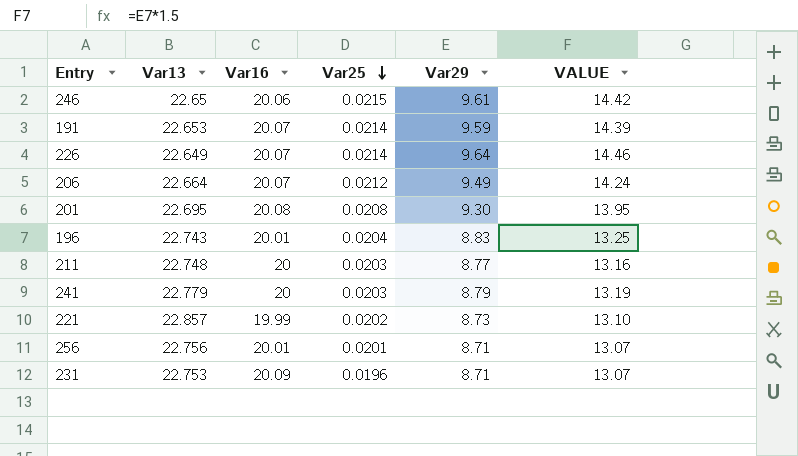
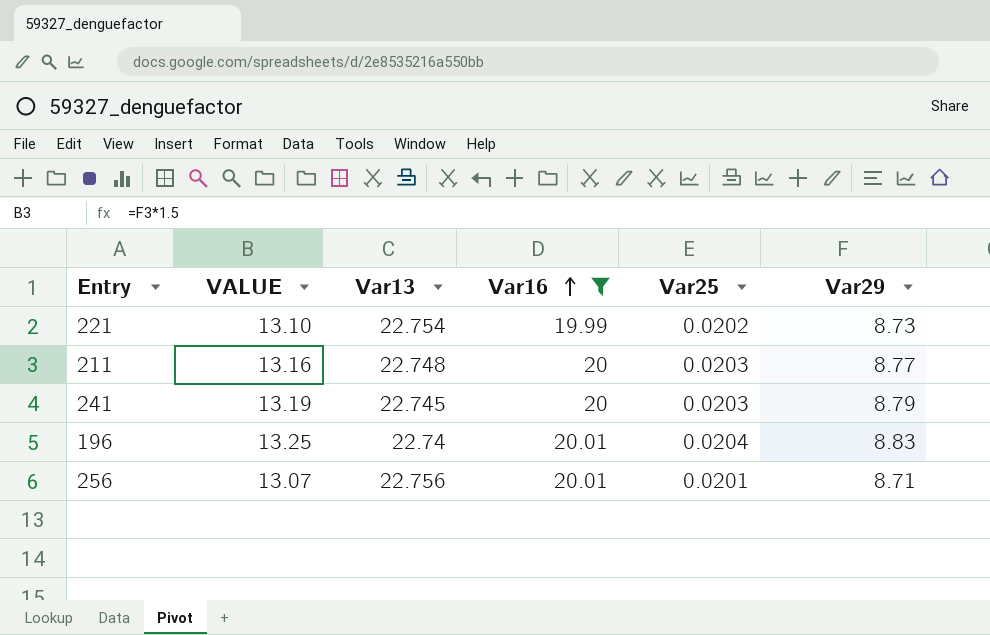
filter: none -> Var16 <= 20.01
row order: Var25 descending -> Var16 ascending
column VALUE | position: 6 -> 2
221 | Var13: 22.857 -> 22.754
241 | Var13: 22.779 -> 22.745
196 | Var13: 22.743 -> 22.74

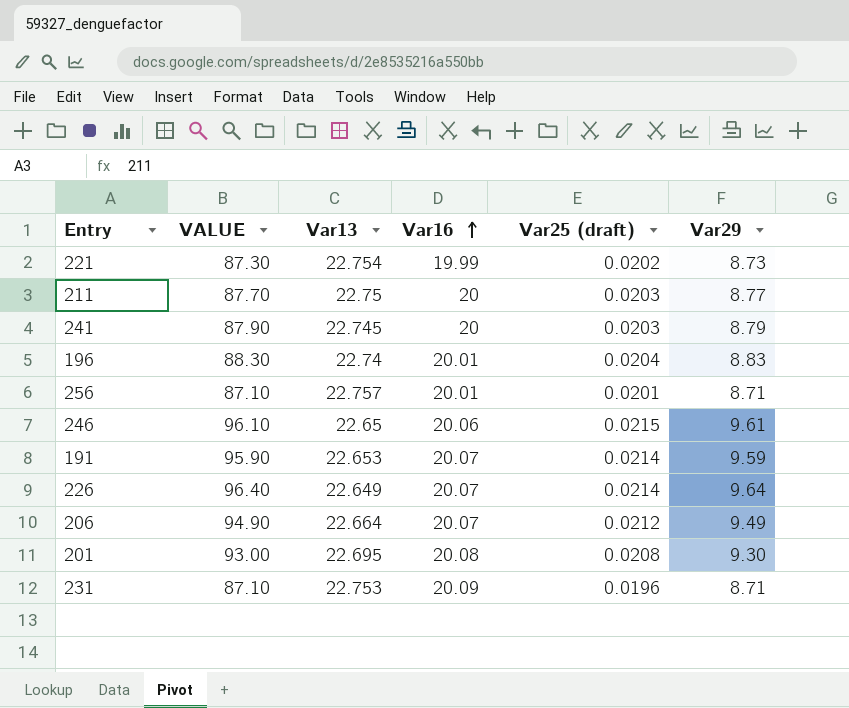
filter: Var16 <= 20.01 -> none
column VALUE | formula: [Var29] * 1.5 -> [Var29] * 10
column name: Var25 -> Var25 (draft)
211 | Var13: 22.748 -> 22.75
256 | Var13: 22.756 -> 22.757

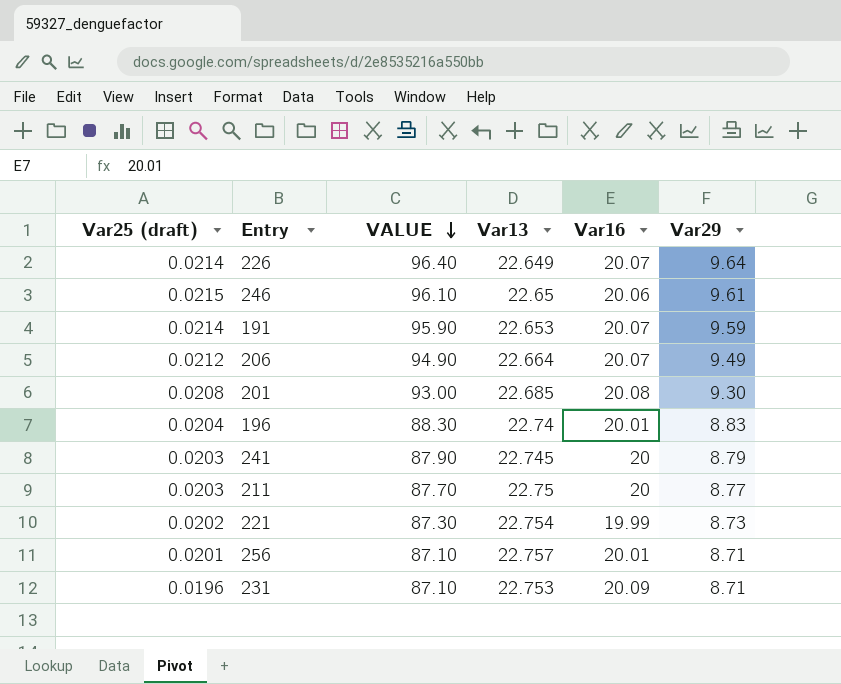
row order: Var16 ascending -> VALUE descending
column Var25 (draft) | position: 5 -> 1
201 | Var13: 22.695 -> 22.685

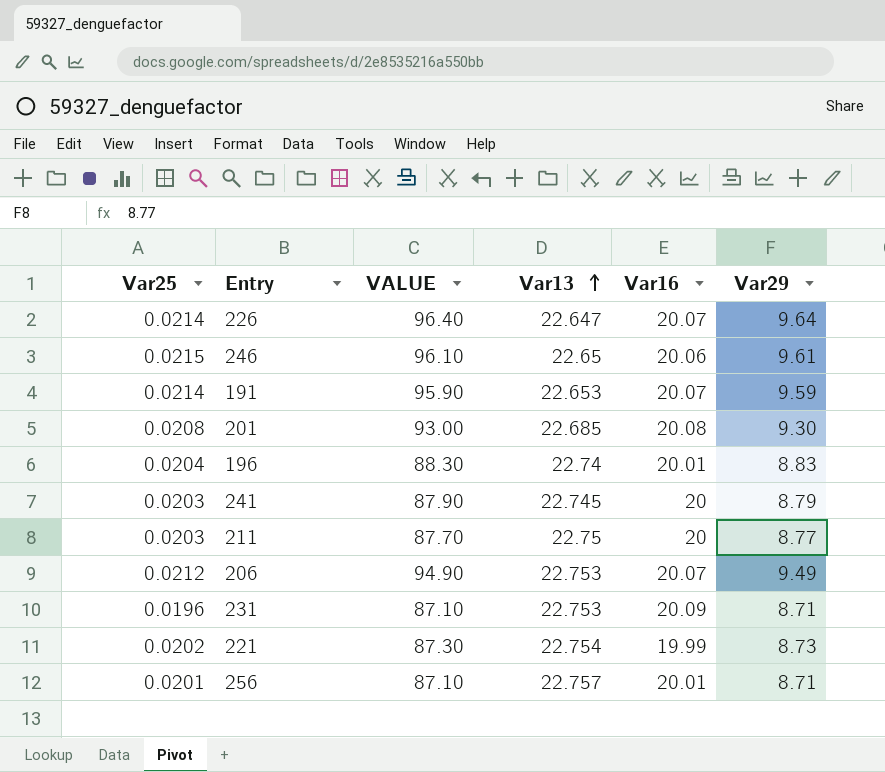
row order: VALUE descending -> Var13 ascending
column name: Var25 (draft) -> Var25
226 | Var13: 22.649 -> 22.647
206 | Var13: 22.664 -> 22.753

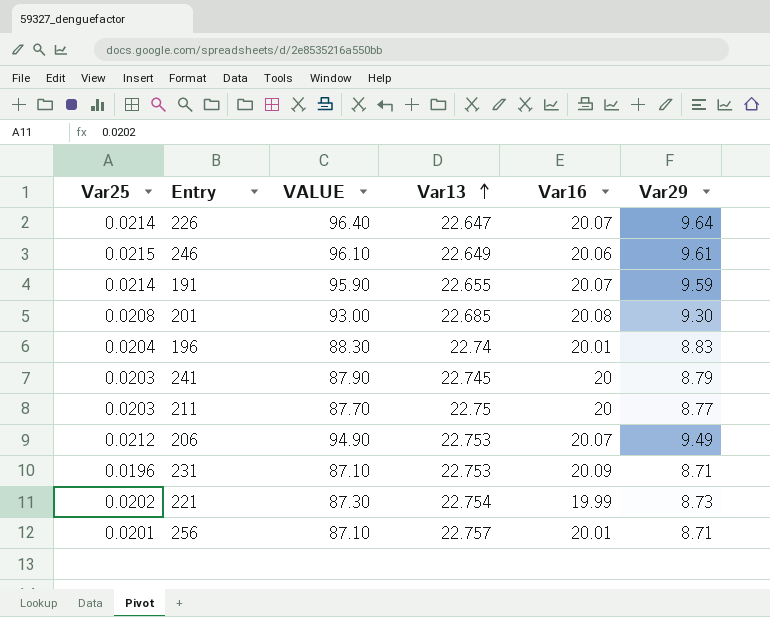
246 | Var13: 22.65 -> 22.649
191 | Var13: 22.653 -> 22.655

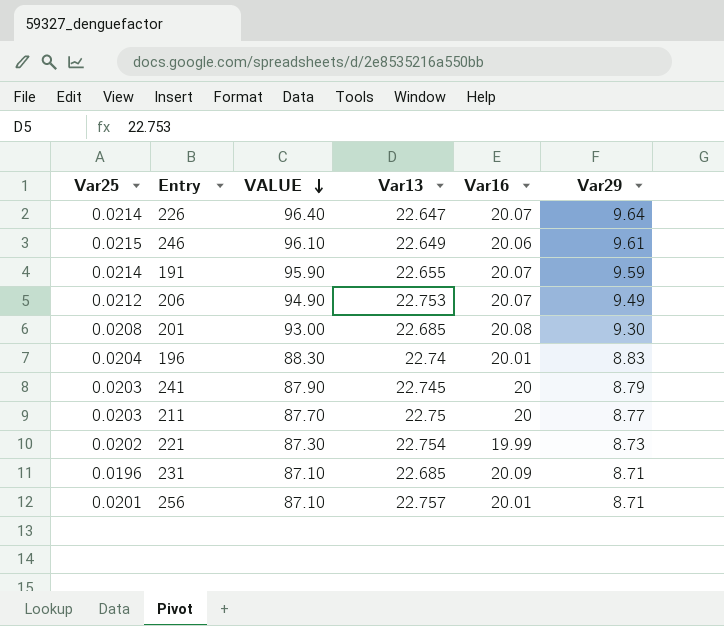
row order: Var13 ascending -> VALUE descending
231 | Var13: 22.753 -> 22.685

